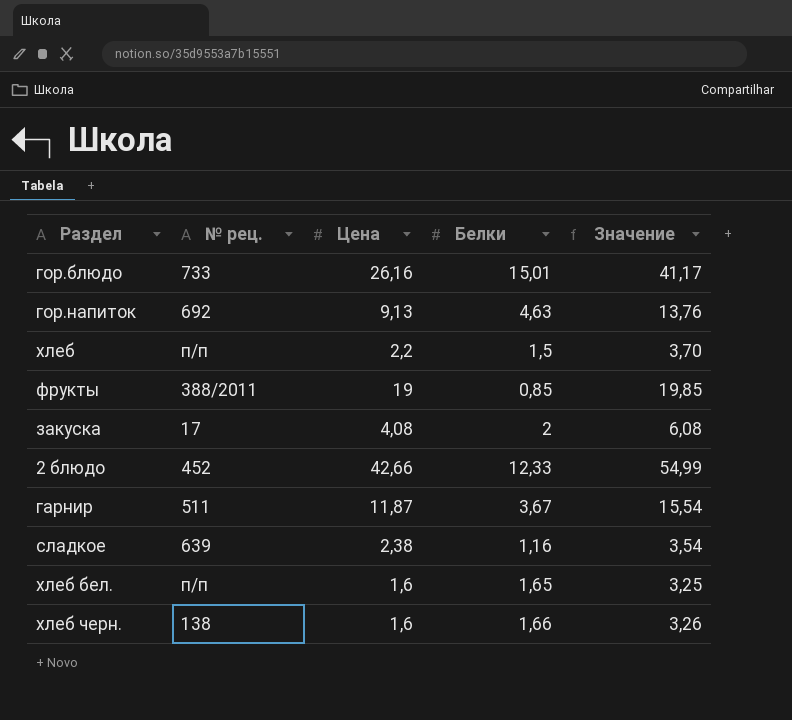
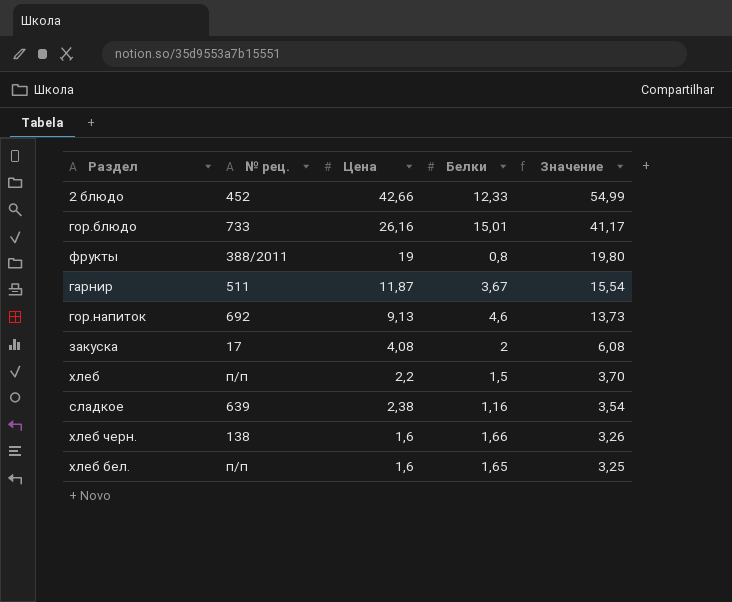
row order: none -> Значение descending
фрукты | Белки: 0,85 -> 0,8
фрукты | Значение: 19,85 -> 19,80
гор.напиток | Белки: 4,63 -> 4,6
гор.напиток | Значение: 13,76 -> 13,73

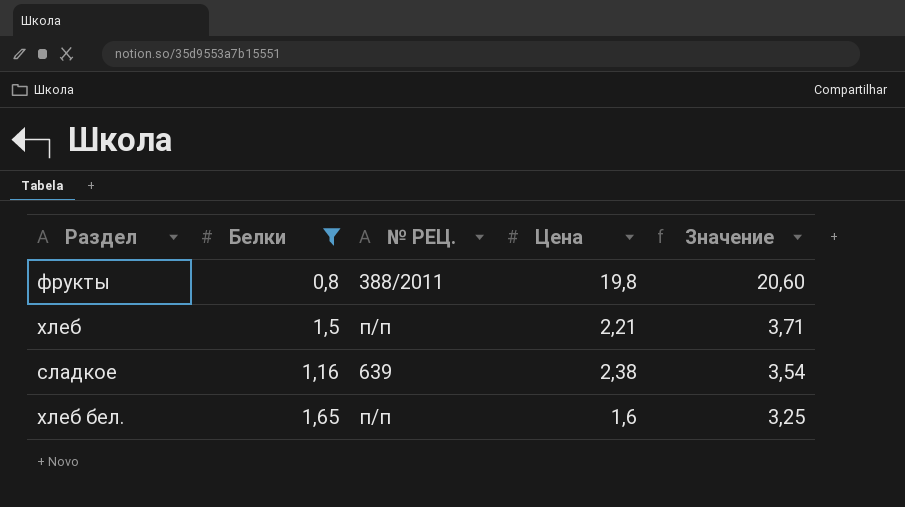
filter: none -> Белки <= 1,65
column Белки | position: 4 -> 2
column name: № рец. -> № РЕЦ.
фрукты | Цена: 19 -> 19,8
фрукты | Значение: 19,80 -> 20,60
хлеб | Цена: 2,2 -> 2,21
хлеб | Значение: 3,70 -> 3,71

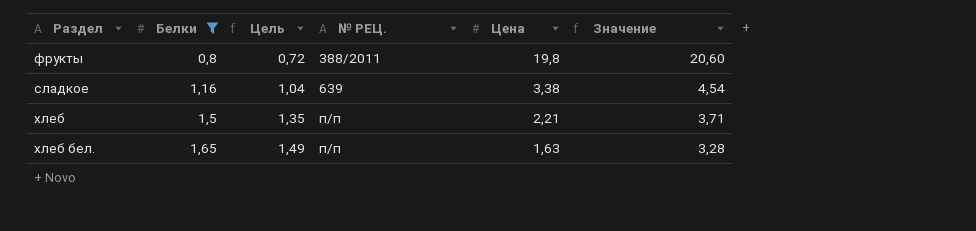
row order: Значение descending -> Белки ascending
column Цель | formula: none -> [Белки] * 0,9
сладкое | Цена: 2,38 -> 3,38
сладкое | Значение: 3,54 -> 4,54
хлеб бел. | Цена: 1,6 -> 1,63
хлеб бел. | Значение: 3,25 -> 3,28

